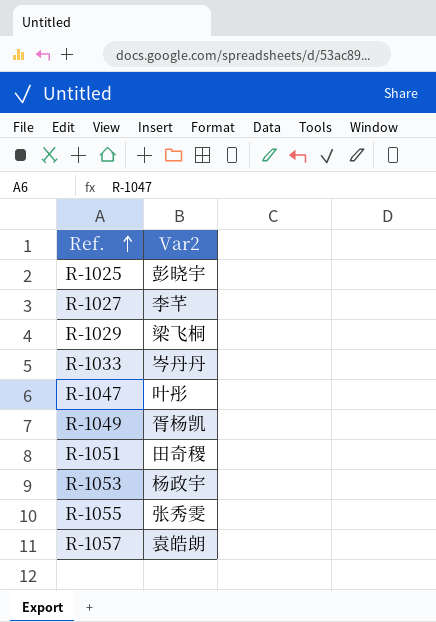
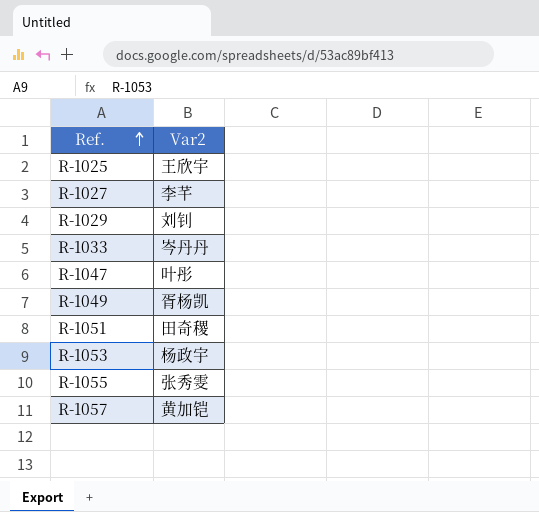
R-1025 | Var2: 彭晓宇 -> 王欣宇
R-1029 | Var2: 梁飞桐 -> 刘钊
R-1057 | Var2: 袁皓朗 -> 黄加铠

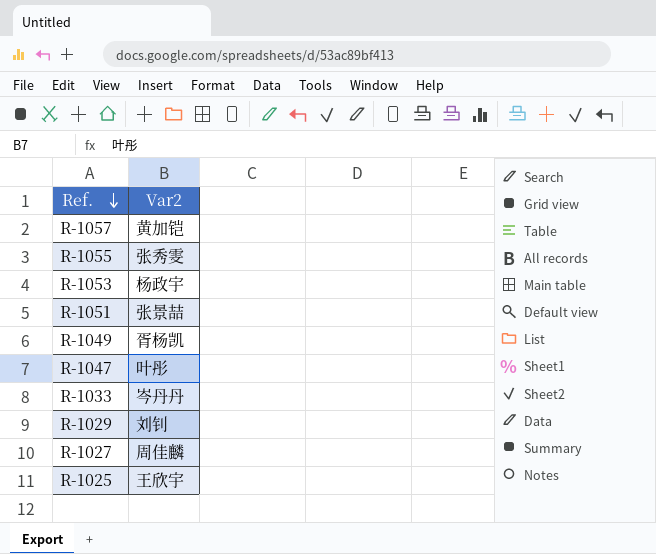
row order: Ref. ascending -> Ref. descending
R-1051 | Var2: 田奇稷 -> 张景喆
R-1027 | Var2: 李芊 -> 周佳麟

